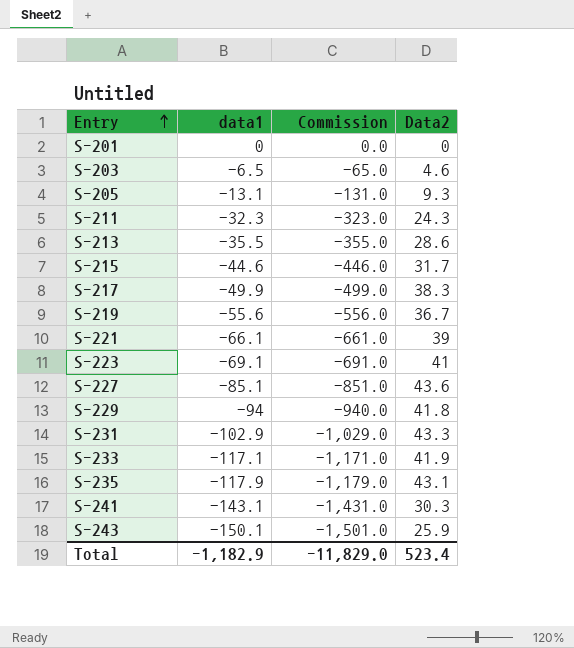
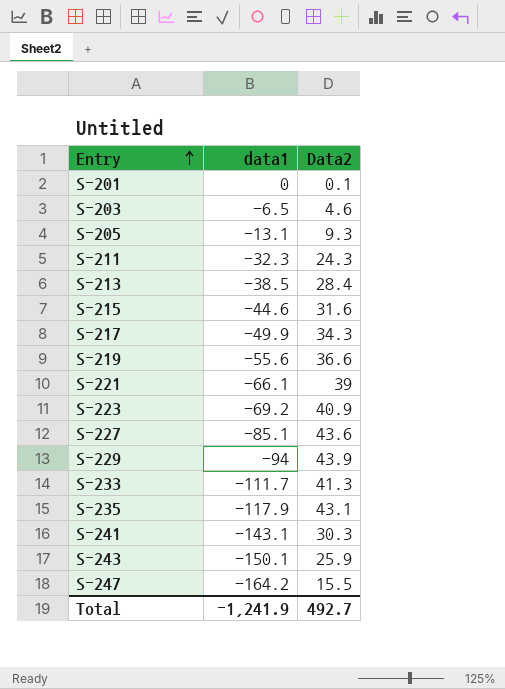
column Commission | formula: [data1] * 10 -> none
row S-231: -102.9 | -1,029.0 | 43.3 -> none
S-201 | Data2: 0 -> 0.1
S-213 | data1: -35.5 -> -38.5
S-213 | Data2: 28.6 -> 28.4
S-215 | Data2: 31.7 -> 31.6
S-217 | Data2: 38.3 -> 34.3
S-219 | Data2: 36.7 -> 36.6
S-223 | data1: -69.1 -> -69.2
S-223 | Data2: 41 -> 40.9
S-229 | Data2: 41.8 -> 43.9
S-233 | data1: -117.1 -> -111.7
S-233 | Data2: 41.9 -> 41.3
row S-247: none -> -164.2 | 15.5
Total | data1: -1,182.9 -> -1,241.9
Total | Data2: 523.4 -> 492.7

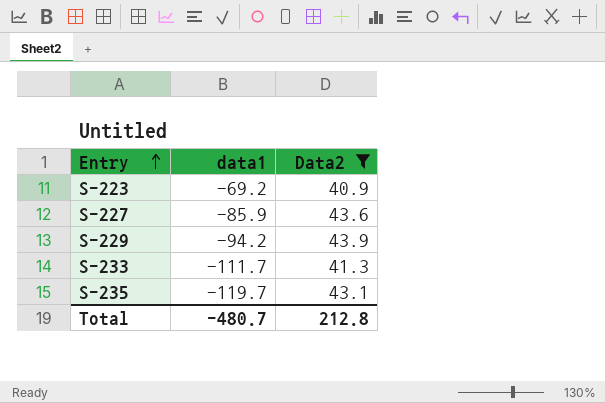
filter: none -> Data2 >= 40.9
S-227 | data1: -85.1 -> -85.9
S-229 | data1: -94 -> -94.2
S-235 | data1: -117.9 -> -119.7
Total | data1: -1,241.9 -> -480.7
Total | Data2: 492.7 -> 212.8

